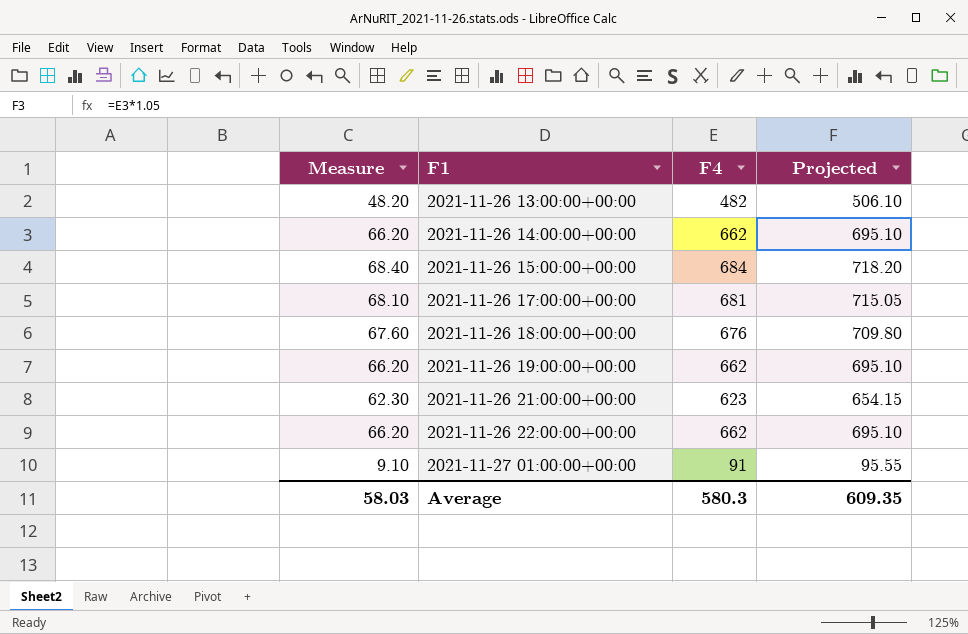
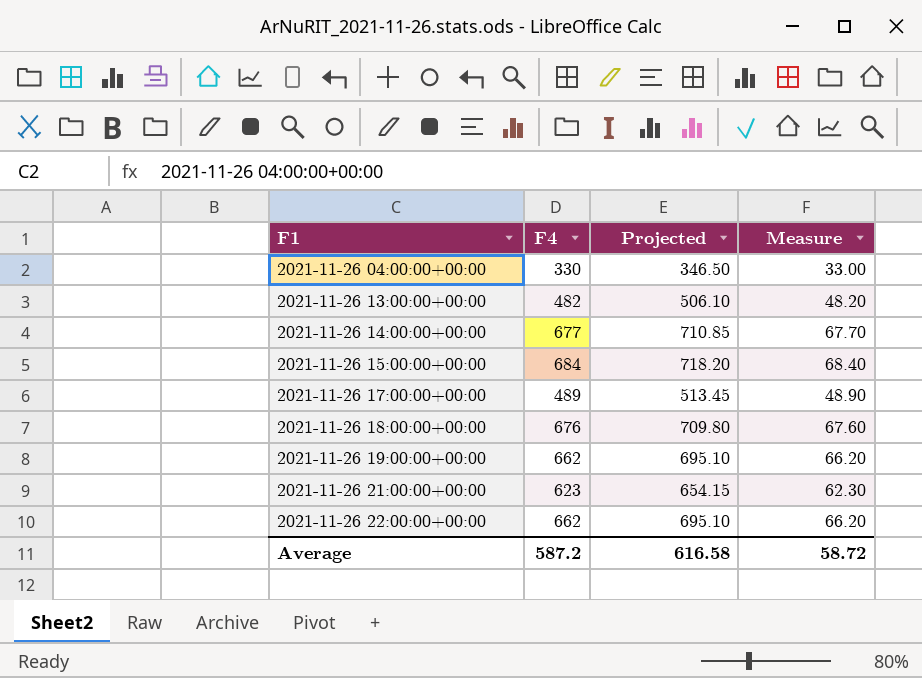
column Measure | position: 1 -> 4
row 2021-11-27 01:00:00+00:00: 9.10 | 91 | 95.55 -> none
row 2021-11-26 04:00:00+00:00: none -> 330 | 346.50 | 33.00
2021-11-26 14:00:00+00:00 | F4: 662 -> 677
2021-11-26 14:00:00+00:00 | Projected: 695.10 -> 710.85
2021-11-26 14:00:00+00:00 | Measure: 66.20 -> 67.70
2021-11-26 17:00:00+00:00 | F4: 681 -> 489
2021-11-26 17:00:00+00:00 | Projected: 715.05 -> 513.45
2021-11-26 17:00:00+00:00 | Measure: 68.10 -> 48.90
Average | F4: 580.3 -> 587.2
Average | Projected: 609.35 -> 616.58
Average | Measure: 58.03 -> 58.72

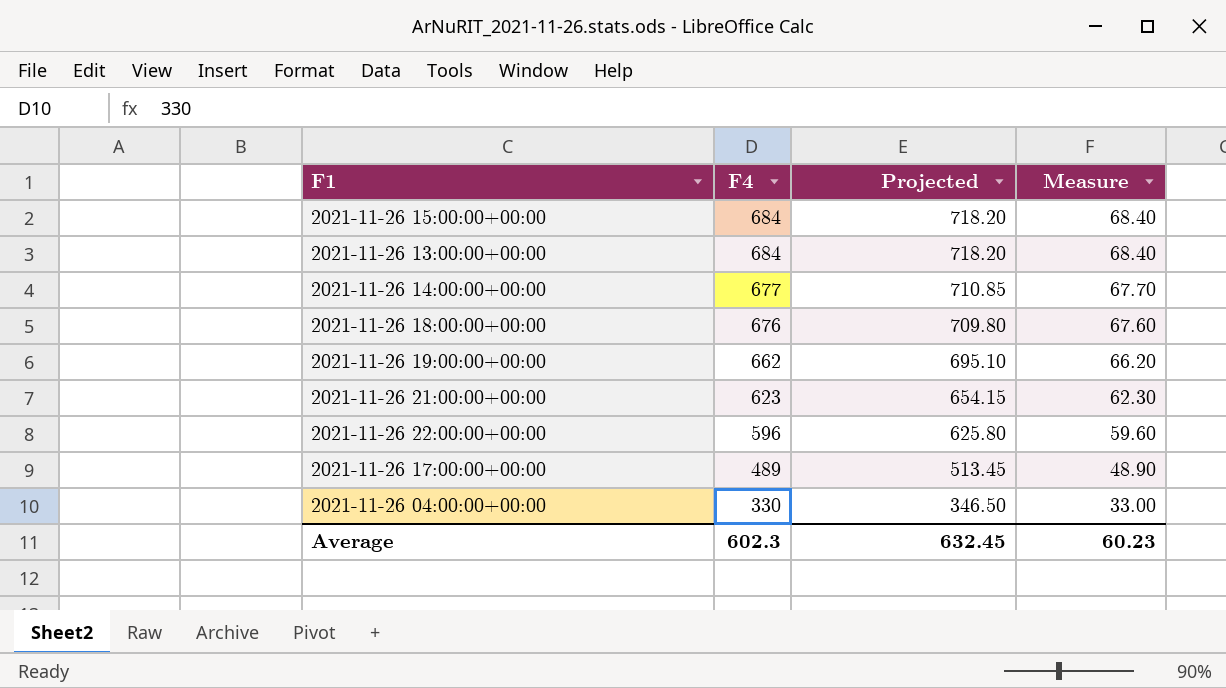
row order: F1 ascending -> F4 descending
2021-11-26 13:00:00+00:00 | F4: 482 -> 684
2021-11-26 13:00:00+00:00 | Projected: 506.10 -> 718.20
2021-11-26 13:00:00+00:00 | Measure: 48.20 -> 68.40
2021-11-26 22:00:00+00:00 | F4: 662 -> 596
2021-11-26 22:00:00+00:00 | Projected: 695.10 -> 625.80
2021-11-26 22:00:00+00:00 | Measure: 66.20 -> 59.60
Average | F4: 587.2 -> 602.3
Average | Projected: 616.58 -> 632.45
Average | Measure: 58.72 -> 60.23

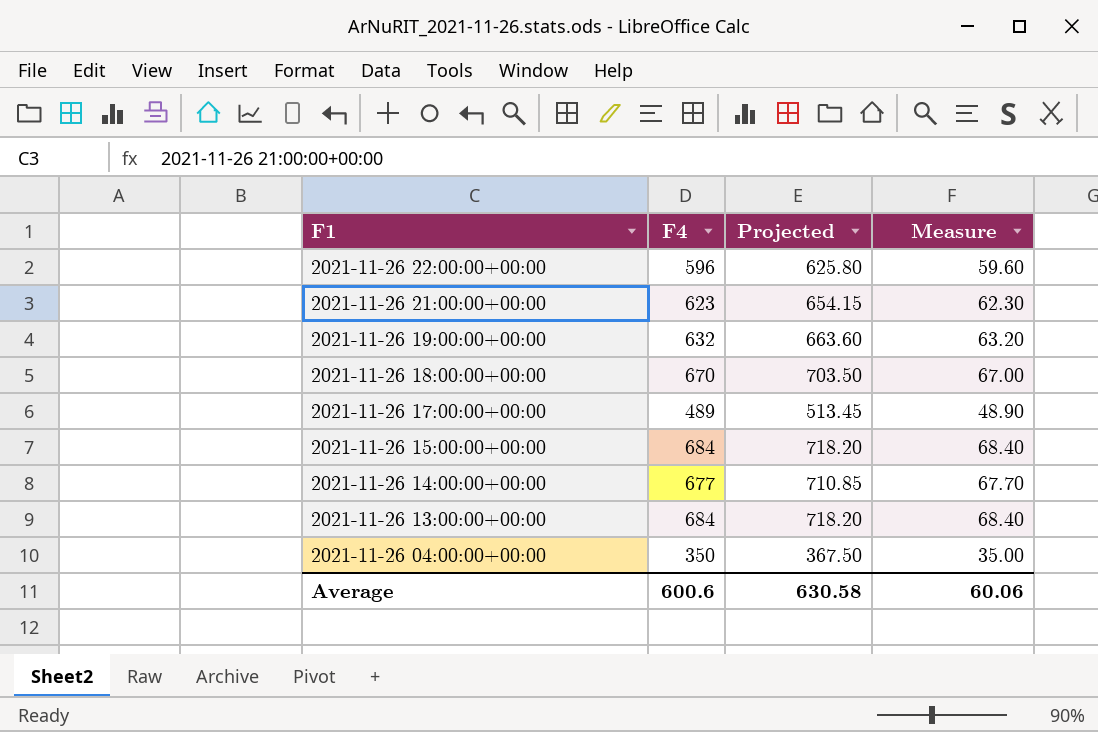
row order: F4 descending -> F1 descending
2021-11-26 19:00:00+00:00 | F4: 662 -> 632
2021-11-26 19:00:00+00:00 | Projected: 695.10 -> 663.60
2021-11-26 19:00:00+00:00 | Measure: 66.20 -> 63.20
2021-11-26 18:00:00+00:00 | F4: 676 -> 670
2021-11-26 18:00:00+00:00 | Projected: 709.80 -> 703.50
2021-11-26 18:00:00+00:00 | Measure: 67.60 -> 67.00
2021-11-26 04:00:00+00:00 | F4: 330 -> 350
2021-11-26 04:00:00+00:00 | Projected: 346.50 -> 367.50
2021-11-26 04:00:00+00:00 | Measure: 33.00 -> 35.00
Average | F4: 602.3 -> 600.6
Average | Projected: 632.45 -> 630.58
Average | Measure: 60.23 -> 60.06

